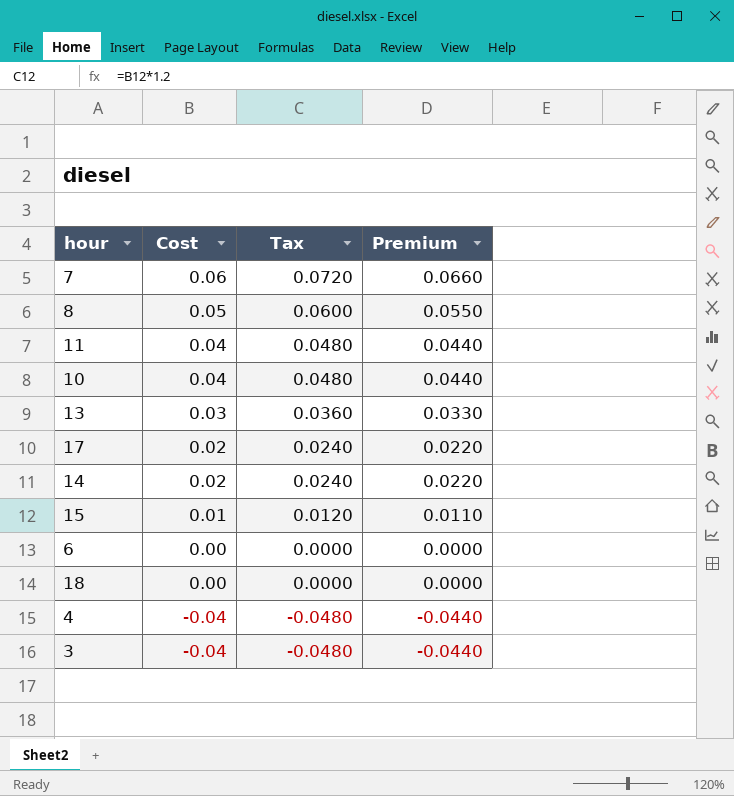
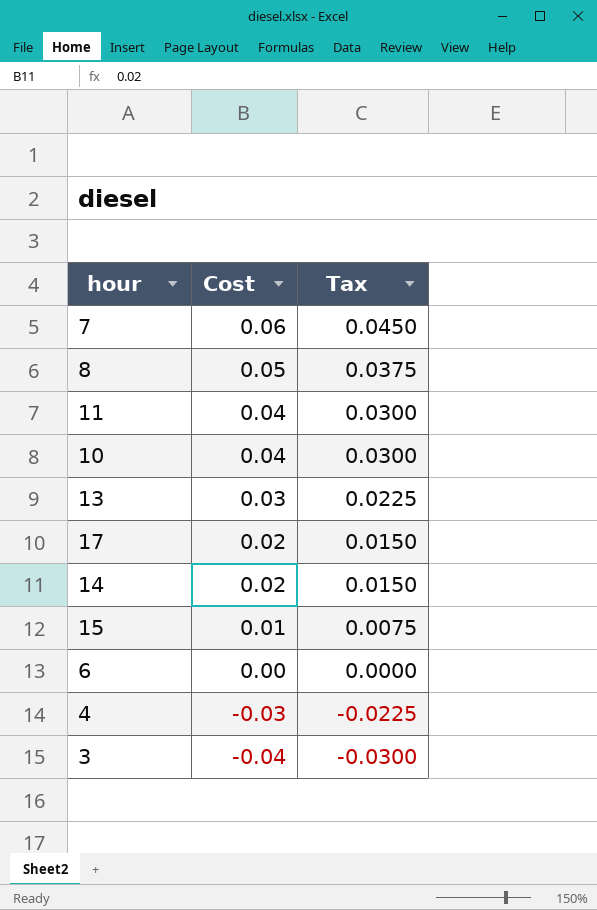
column Premium | formula: [Cost] * 1.1 -> none
column Tax | formula: [Cost] * 1.2 -> [Cost] * 0.75
row 18: 0.00 | 0.0000 | 0.0000 -> none
4 | Cost: -0.04 -> -0.03

